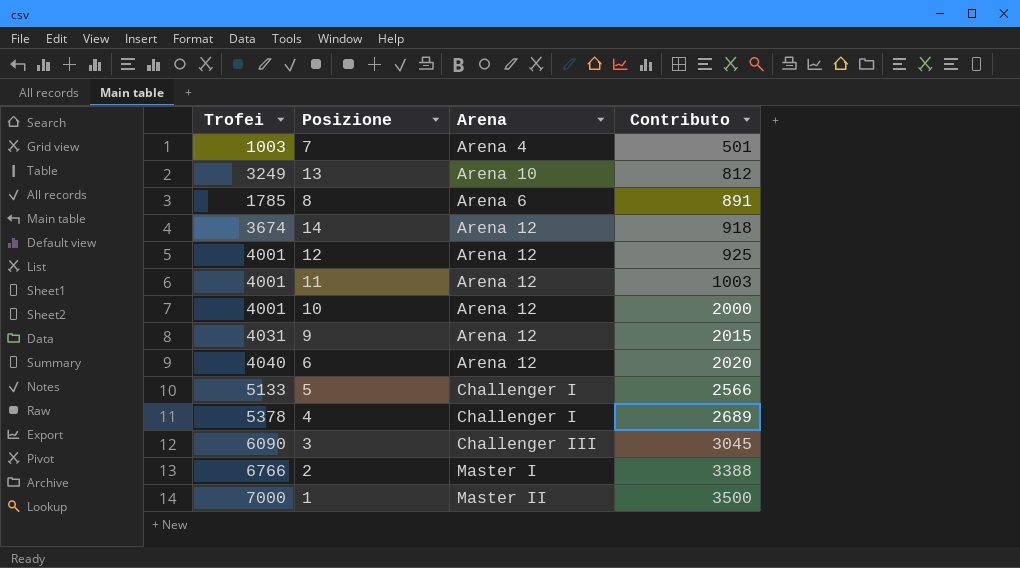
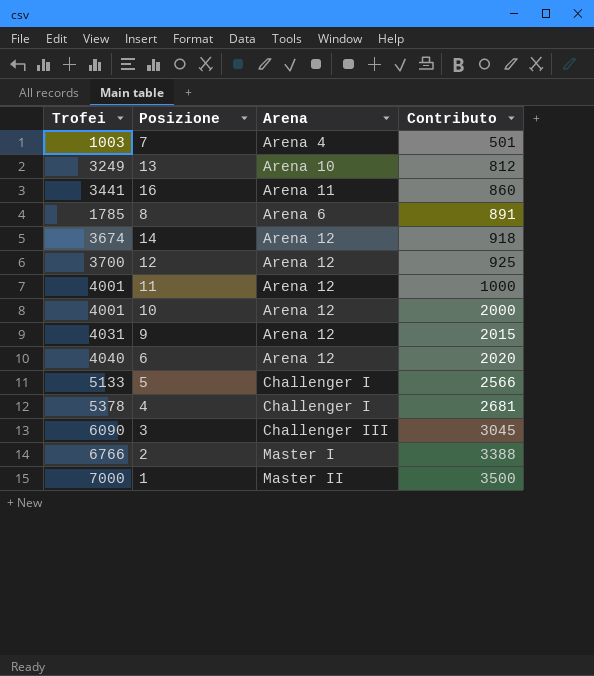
row 16: none -> 3441 | Arena 11 | 860
12 | Trofei: 4001 -> 3700
11 | Contributo: 1003 -> 1000
4 | Contributo: 2689 -> 2681

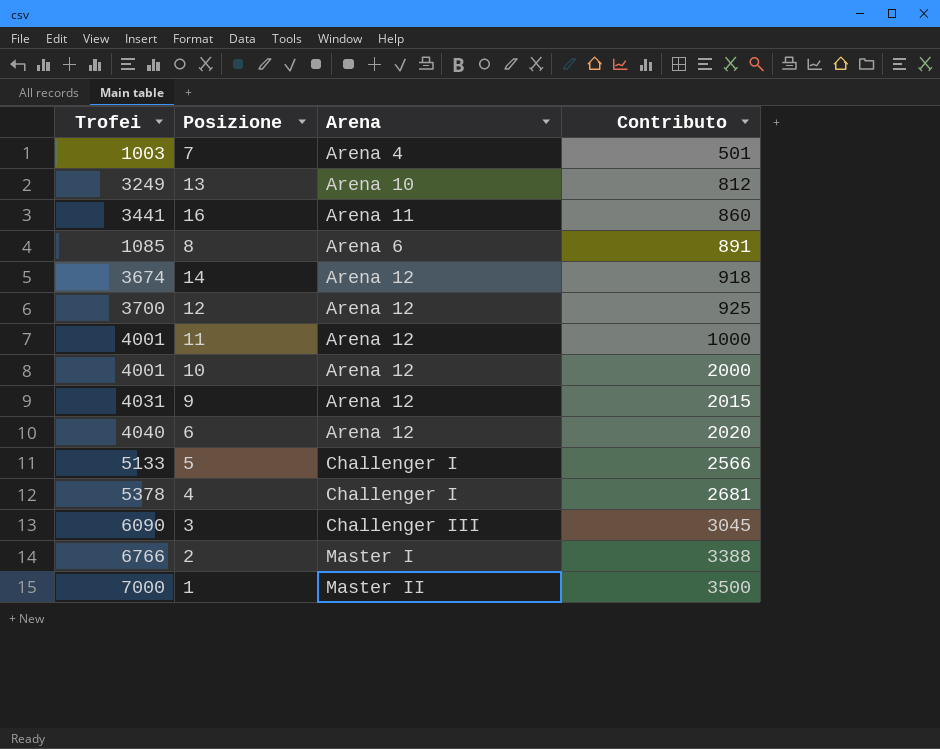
8 | Trofei: 1785 -> 1085

